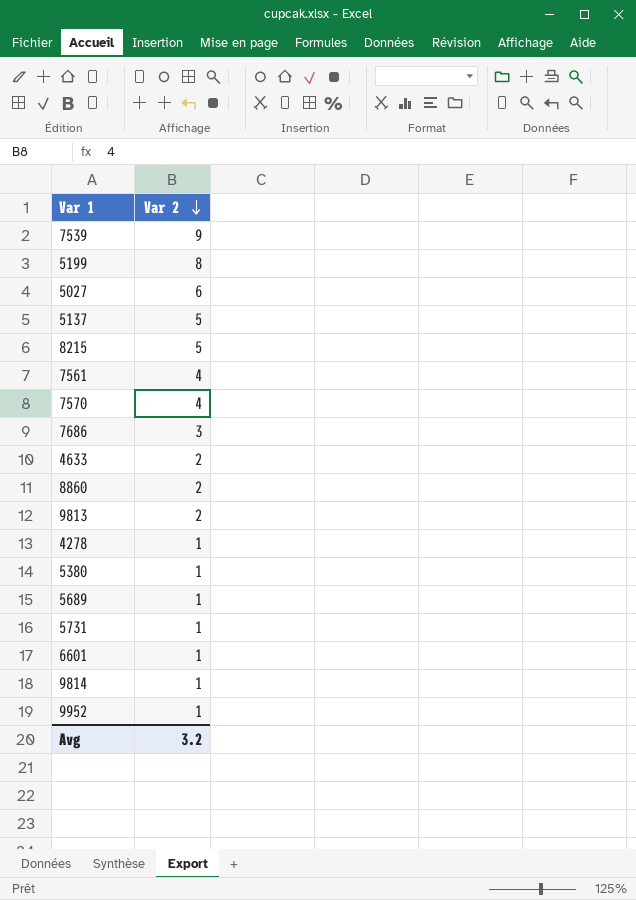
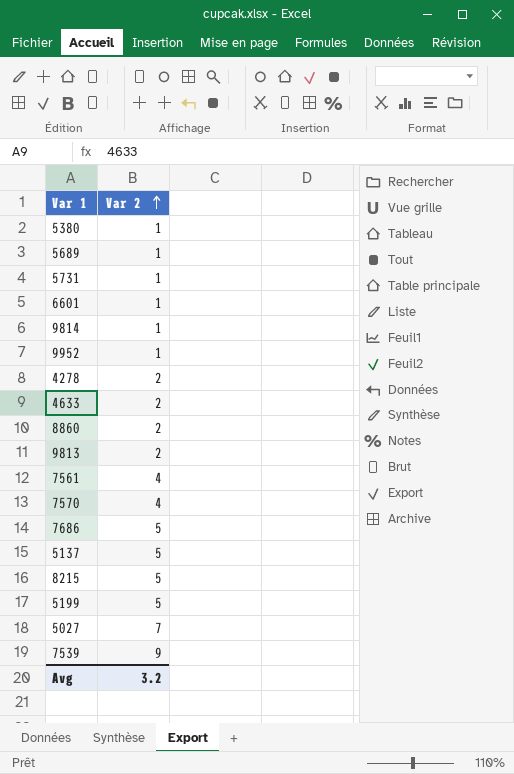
row order: Var 2 descending -> Var 2 ascending
4278 | Var 2: 1 -> 2
7686 | Var 2: 3 -> 5
5199 | Var 2: 8 -> 5
5027 | Var 2: 6 -> 7

